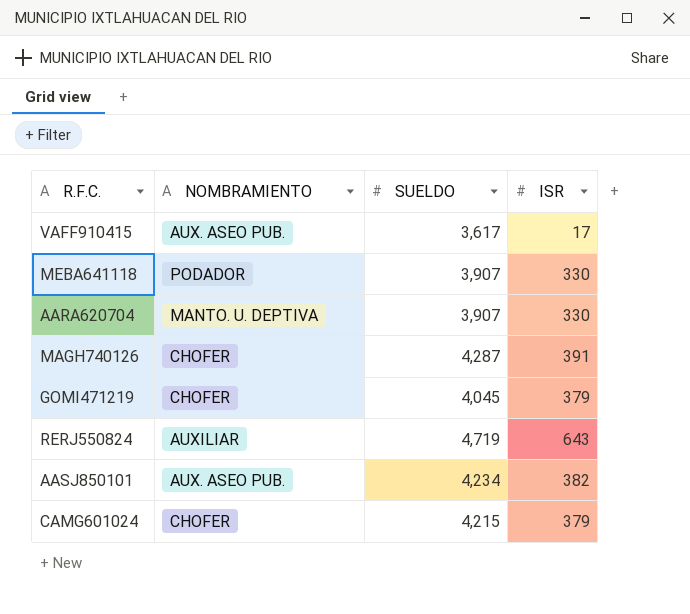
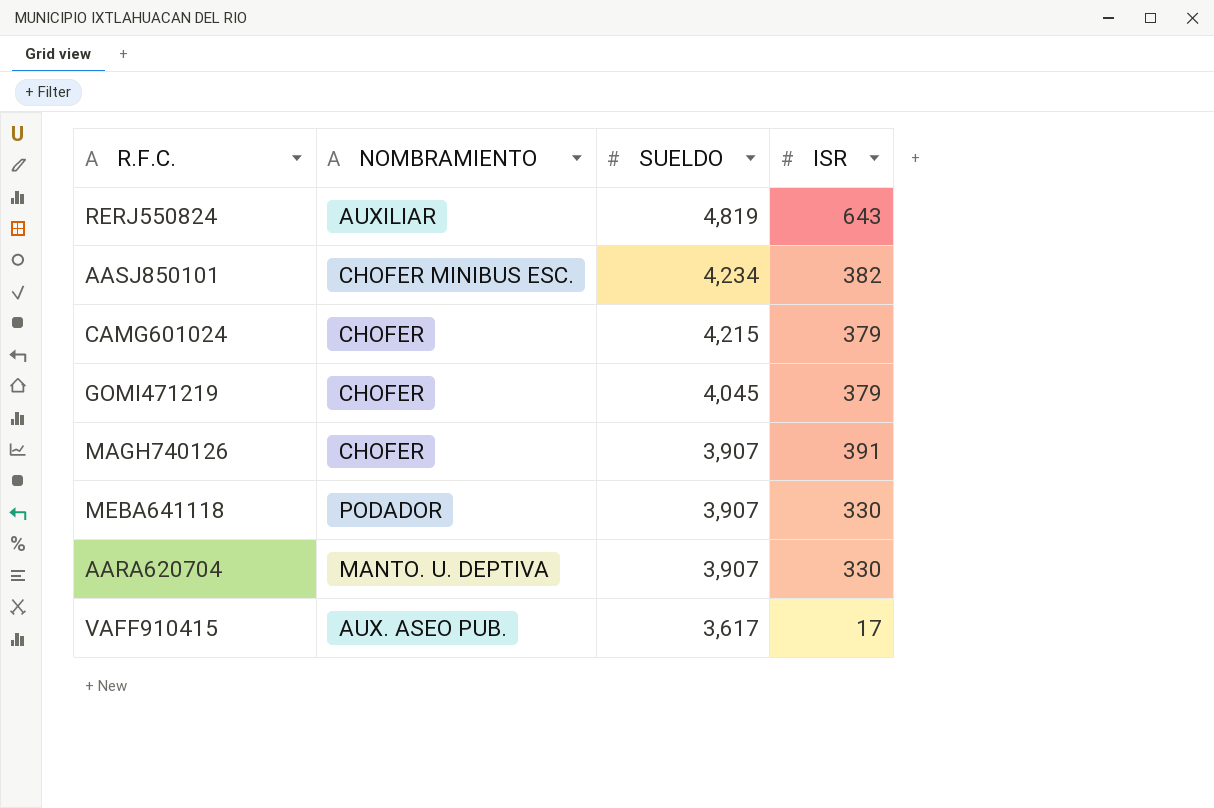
row order: none -> SUELDO descending
RERJ550824 | SUELDO: 4,719 -> 4,819
AASJ850101 | NOMBRAMIENTO: AUX. ASEO PUB. -> CHOFER MINIBUS ESC.
MAGH740126 | SUELDO: 4,287 -> 3,907

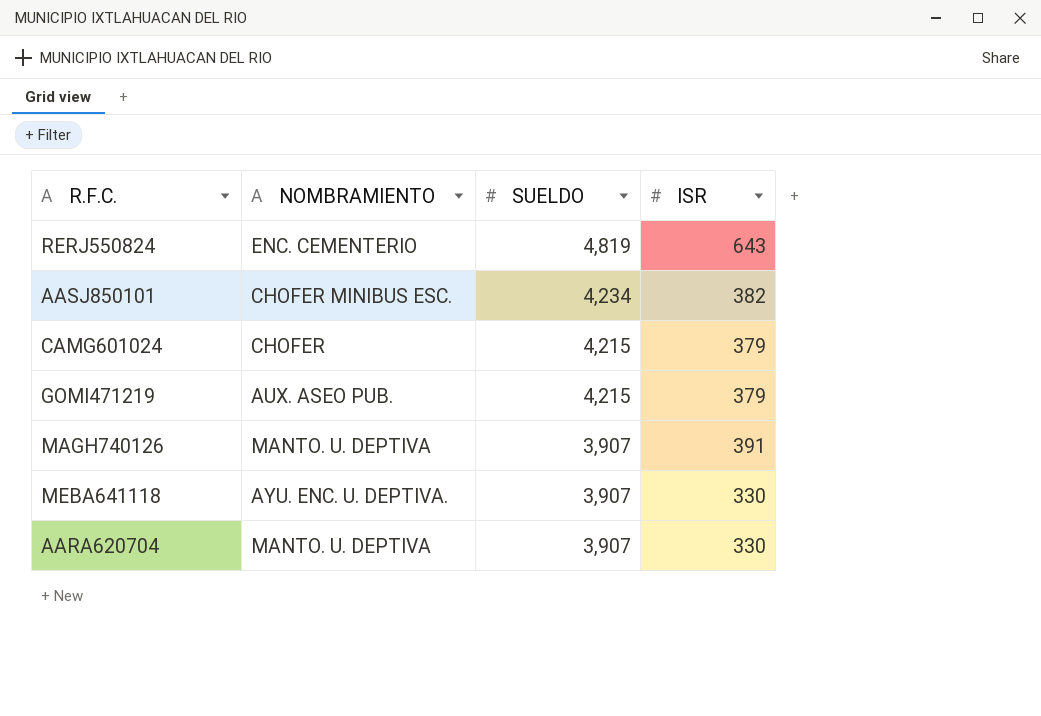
row VAFF910415: AUX. ASEO PUB. | 3,617 | 17 -> none
RERJ550824 | NOMBRAMIENTO: AUXILIAR -> ENC. CEMENTERIO
GOMI471219 | NOMBRAMIENTO: CHOFER -> AUX. ASEO PUB.
GOMI471219 | SUELDO: 4,045 -> 4,215
MAGH740126 | NOMBRAMIENTO: CHOFER -> MANTO. U. DEPTIVA
MEBA641118 | NOMBRAMIENTO: PODADOR -> AYU. ENC. U. DEPTIVA.

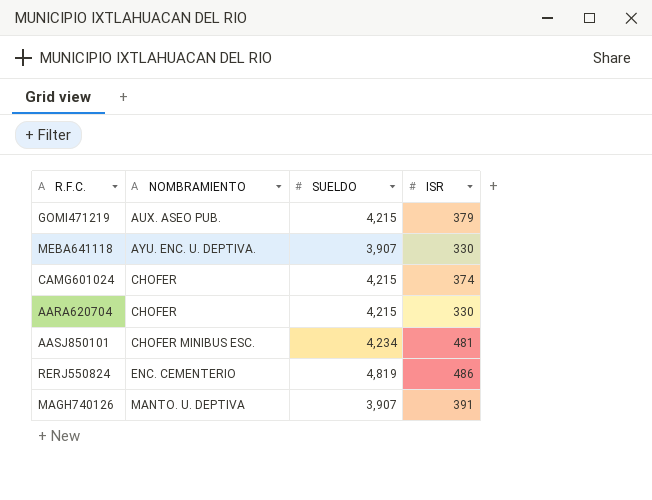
row order: SUELDO descending -> NOMBRAMIENTO ascending
CAMG601024 | ISR: 379 -> 374
AARA620704 | NOMBRAMIENTO: MANTO. U. DEPTIVA -> CHOFER
AARA620704 | SUELDO: 3,907 -> 4,215
AASJ850101 | ISR: 382 -> 481
RERJ550824 | ISR: 643 -> 486

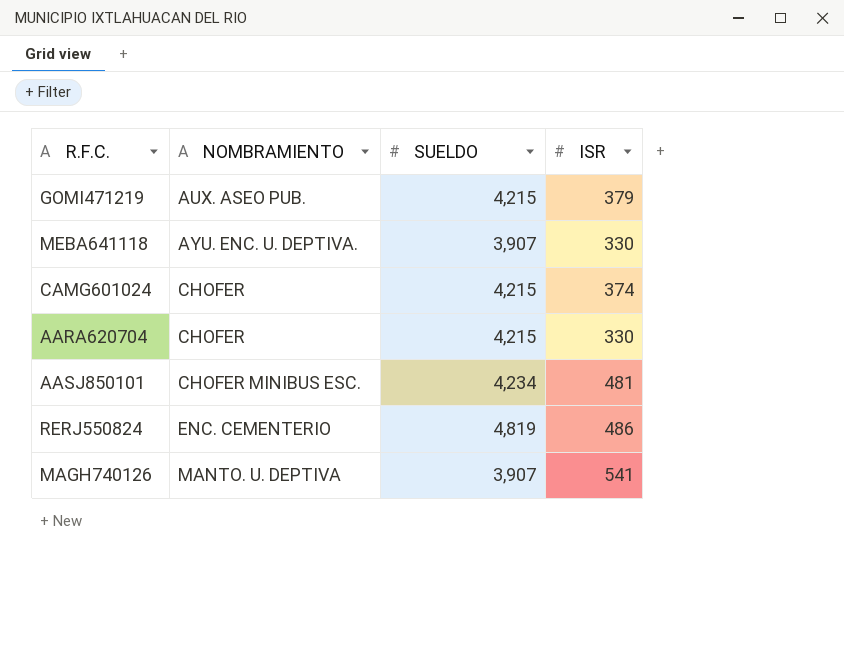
MAGH740126 | ISR: 391 -> 541

